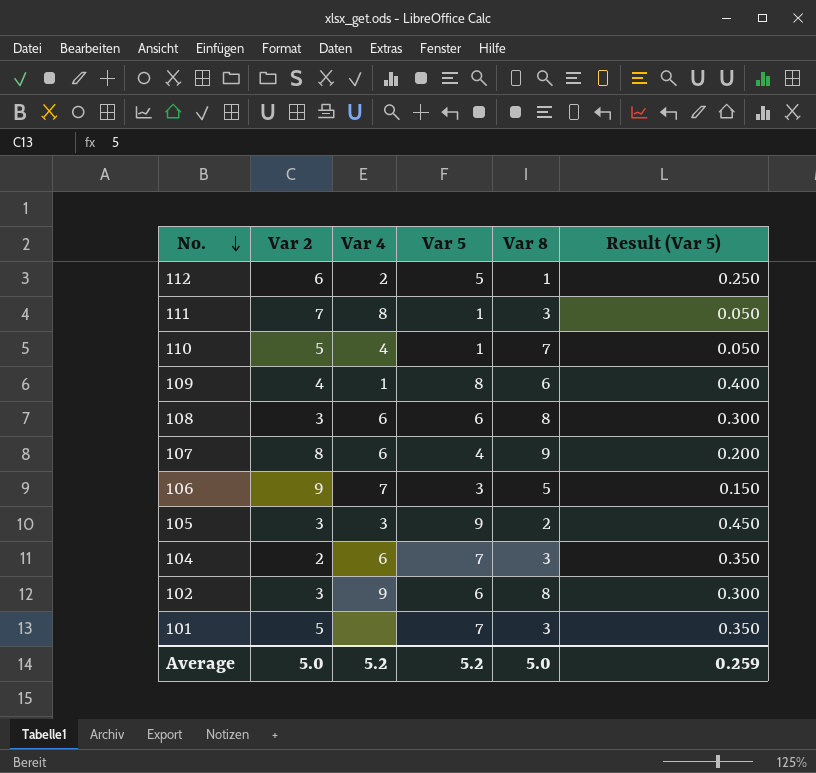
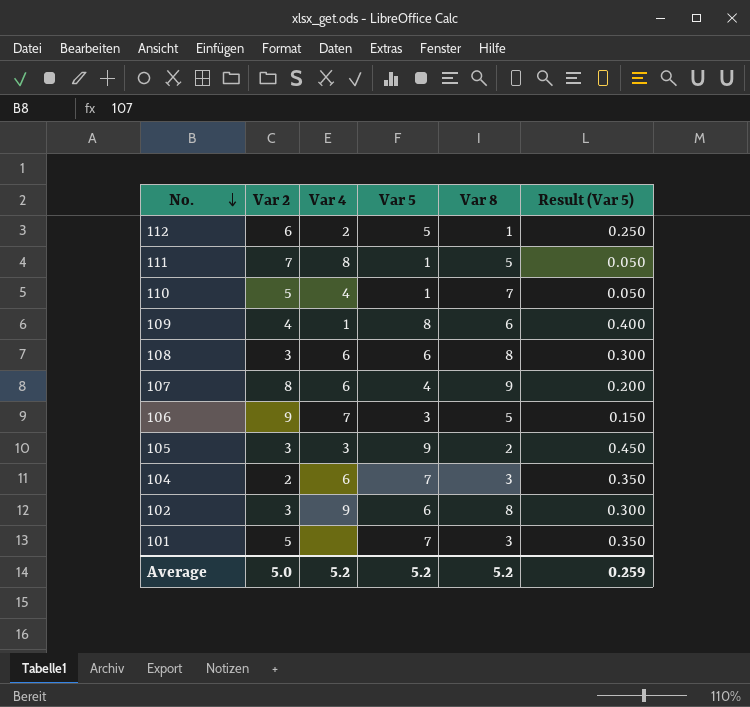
111 | Var 8: 3 -> 5
Average | Var 8: 5.0 -> 5.2

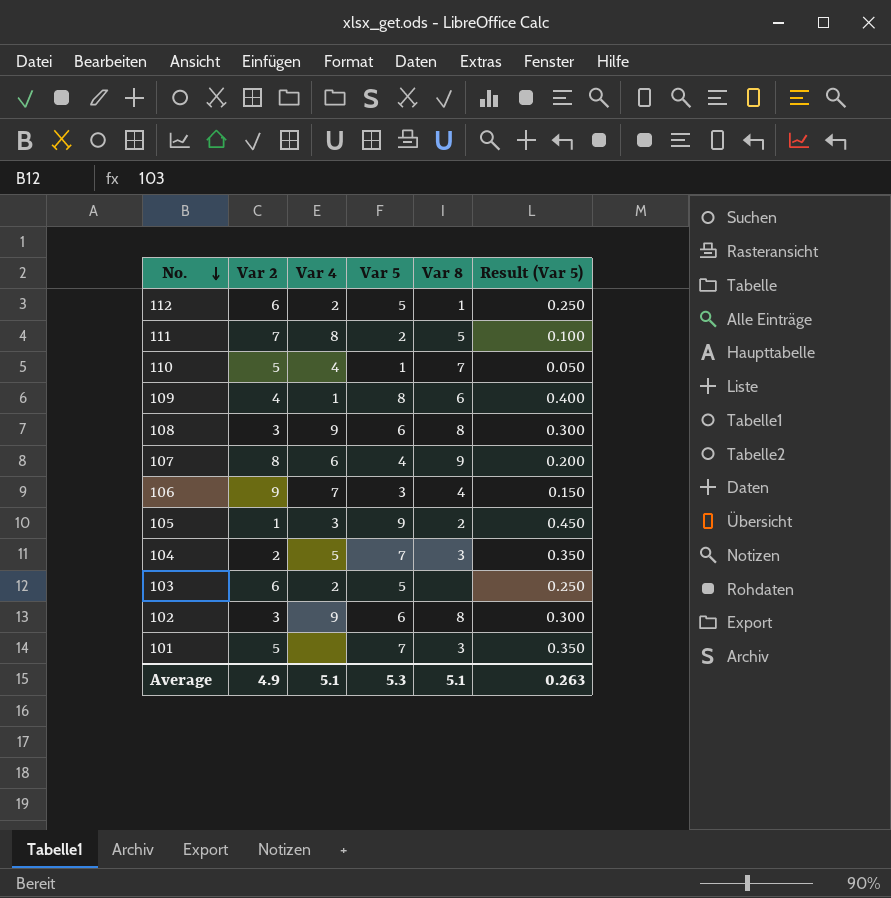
111 | Var 5: 1 -> 2
111 | Result (Var 5): 0.050 -> 0.100
108 | Var 4: 6 -> 9
106 | Var 8: 5 -> 4
105 | Var 2: 3 -> 1
104 | Var 4: 6 -> 5
row 103: none -> 6 | 2 | 5 | none | 0.250
Average | Var 2: 5.0 -> 4.9
Average | Var 4: 5.2 -> 5.1
Average | Var 5: 5.2 -> 5.3
Average | Var 8: 5.2 -> 5.1
Average | Result (Var 5): 0.259 -> 0.263

